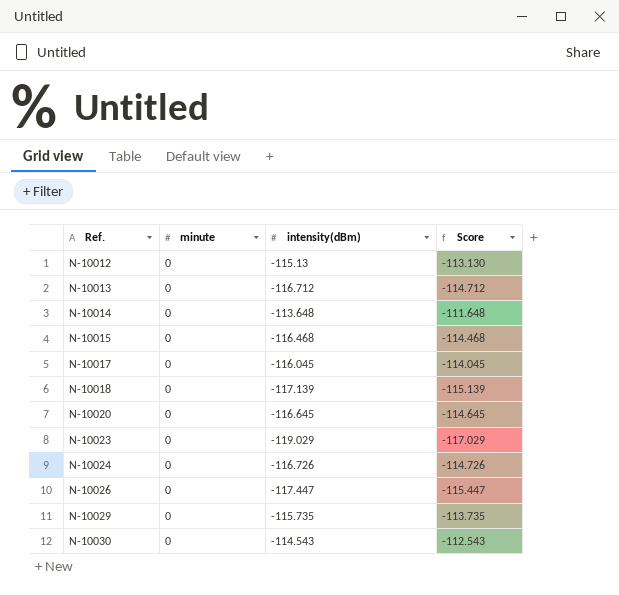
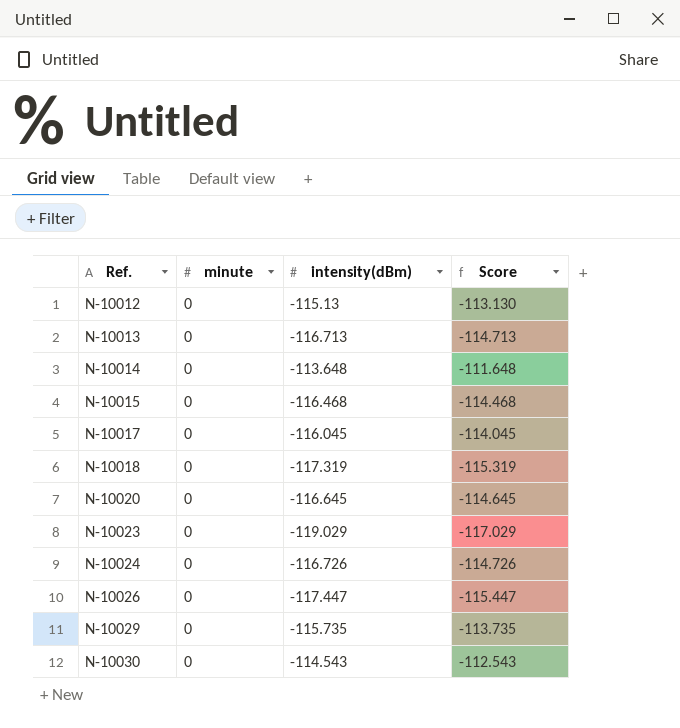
N-10013 | intensity(dBm): -116.712 -> -116.713
N-10013 | Score: -114.712 -> -114.713
N-10018 | intensity(dBm): -117.139 -> -117.319
N-10018 | Score: -115.139 -> -115.319

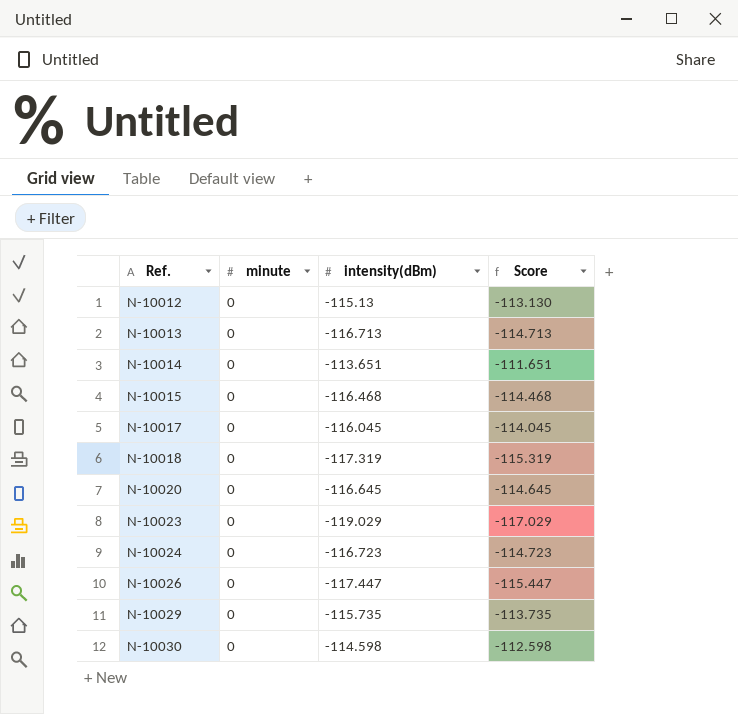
N-10014 | intensity(dBm): -113.648 -> -113.651
N-10014 | Score: -111.648 -> -111.651
N-10024 | intensity(dBm): -116.726 -> -116.723
N-10024 | Score: -114.726 -> -114.723
N-10030 | intensity(dBm): -114.543 -> -114.598
N-10030 | Score: -112.543 -> -112.598

